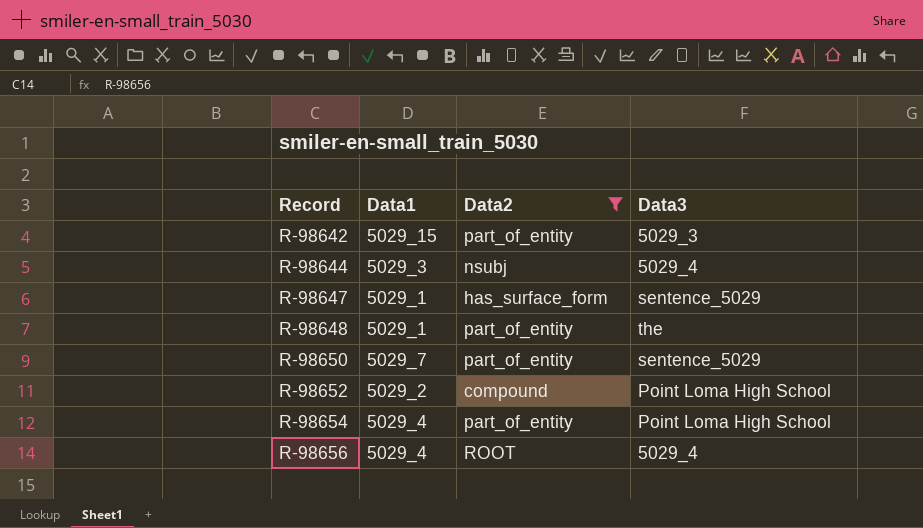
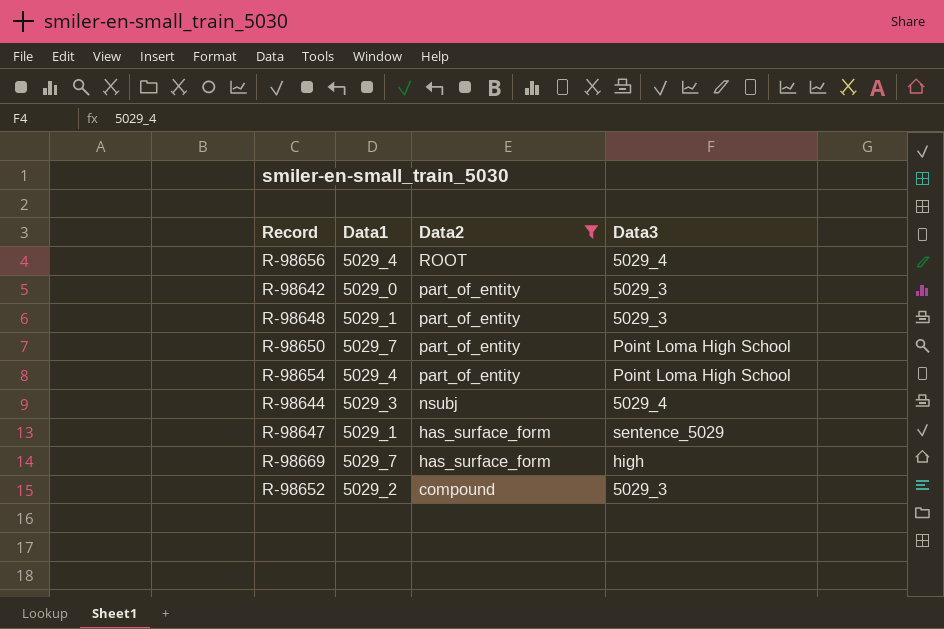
row order: Record ascending -> Data2 descending
R-98642 | Data1: 5029_15 -> 5029_0
R-98648 | Data3: the -> 5029_3
R-98650 | Data3: sentence_5029 -> Point Loma High School
row R-98669: none -> 5029_7 | has_surface_form | high
R-98652 | Data3: Point Loma High School -> 5029_3

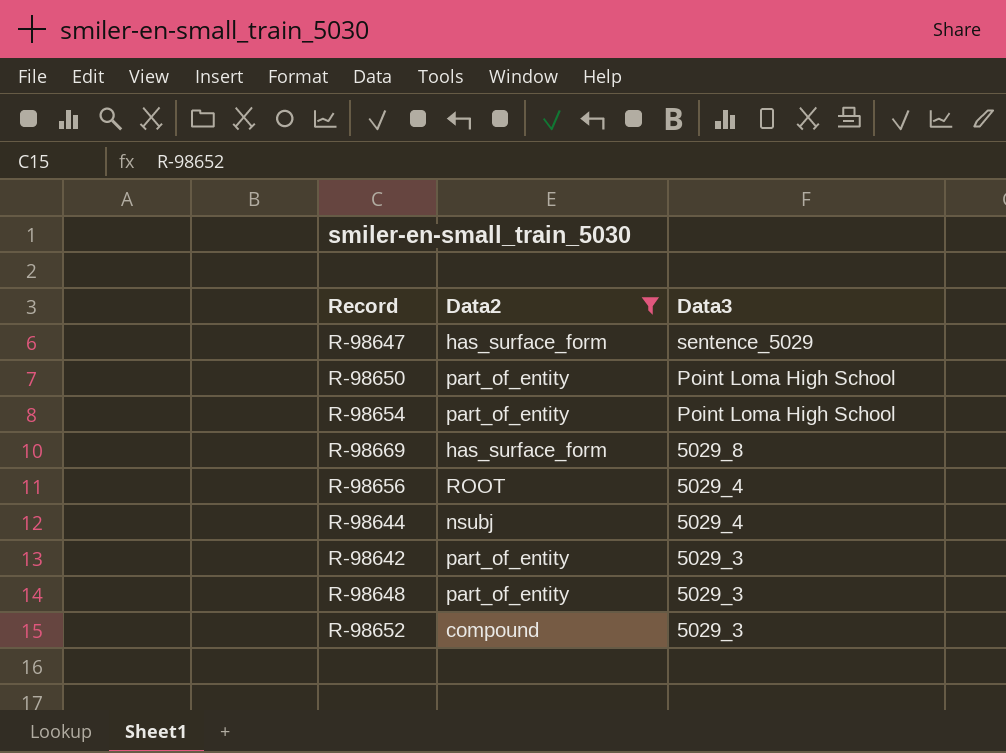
row order: Data2 descending -> Data3 descending
column Data1 | position: 2 -> none
R-98669 | Data3: high -> 5029_8

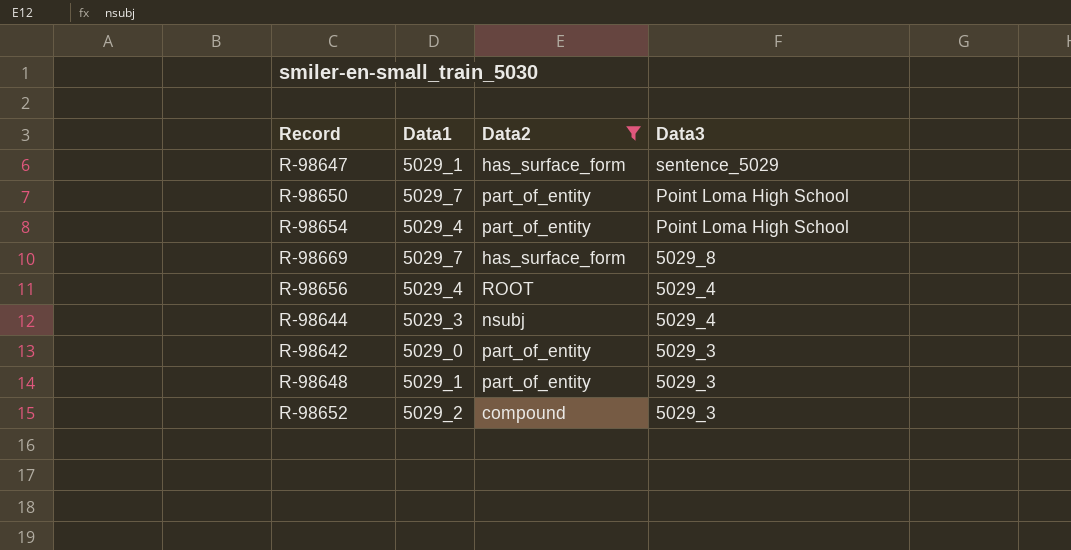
column Data1 | position: none -> 2

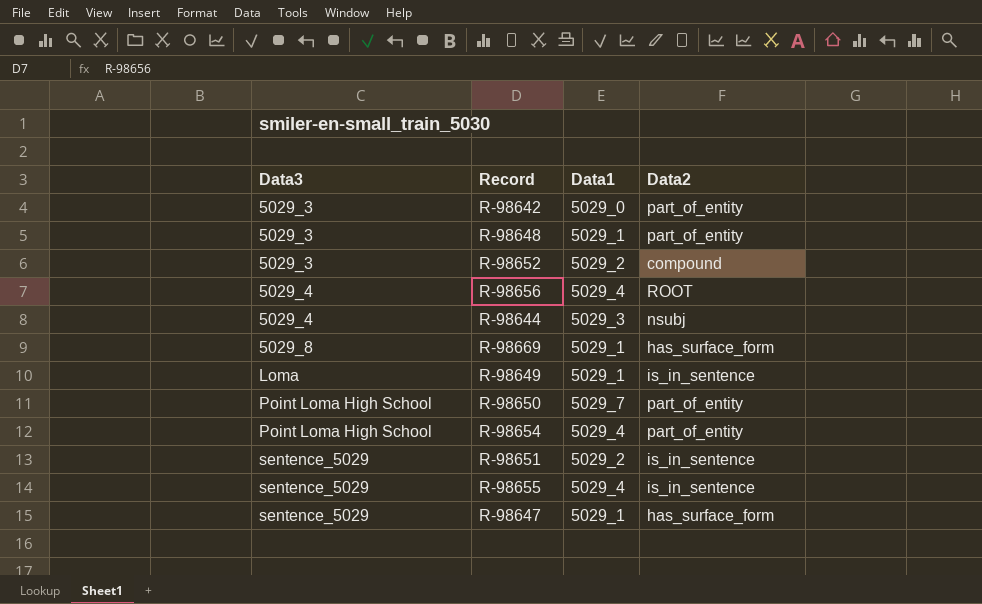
filter: Data2 != is_in_sentence -> none
row order: Data3 descending -> Data3 ascending
column Data3 | position: 4 -> 1
R-98669 | Data1: 5029_7 -> 5029_1

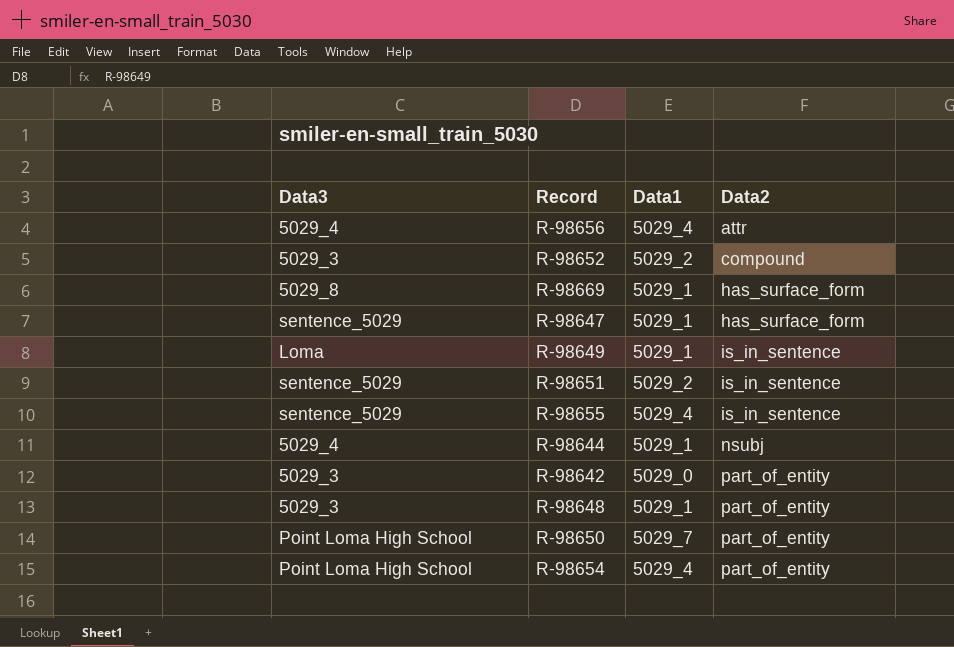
row order: Data3 ascending -> Data2 ascending
R-98656 | Data2: ROOT -> attr
R-98644 | Data1: 5029_3 -> 5029_1

